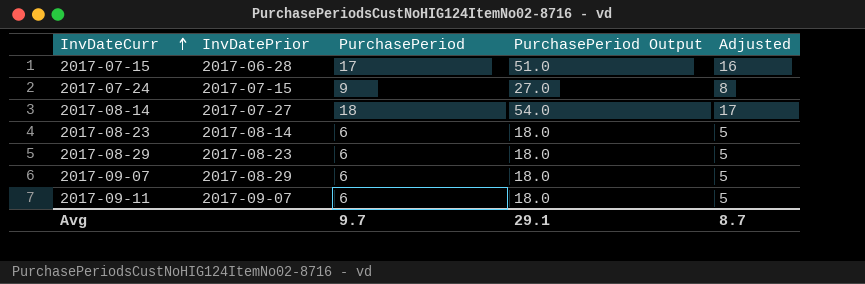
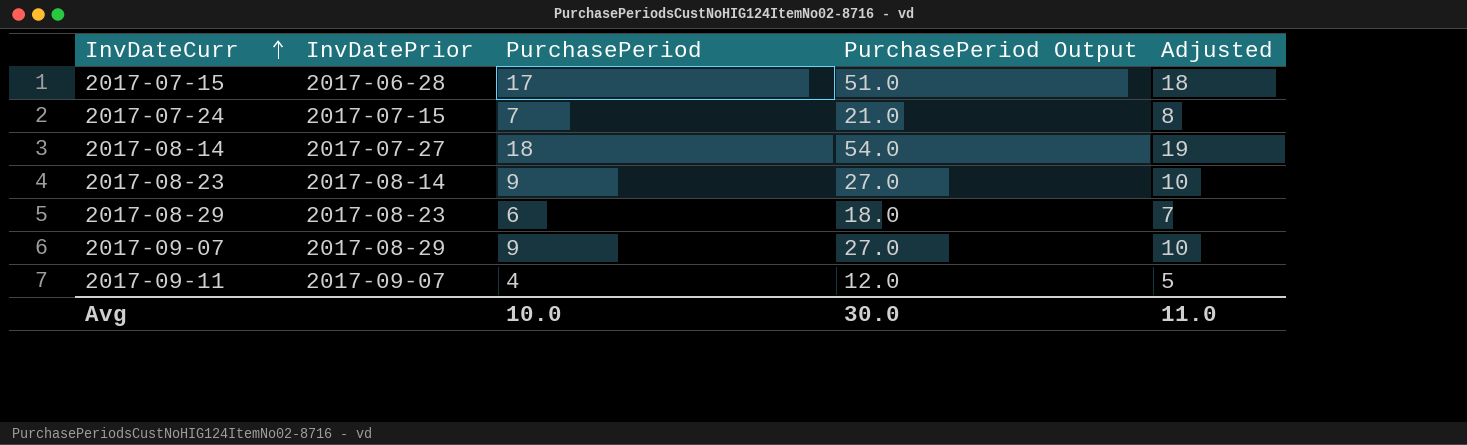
column Adjusted | formula: [PurchasePeriod] - 1 -> [PurchasePeriod] + 1
2017-07-24 | PurchasePeriod: 9 -> 7
2017-07-24 | PurchasePeriod Output: 27.0 -> 21.0
2017-08-23 | PurchasePeriod: 6 -> 9
2017-08-23 | PurchasePeriod Output: 18.0 -> 27.0
2017-09-07 | PurchasePeriod: 6 -> 9
2017-09-07 | PurchasePeriod Output: 18.0 -> 27.0
2017-09-11 | PurchasePeriod: 6 -> 4
2017-09-11 | PurchasePeriod Output: 18.0 -> 12.0
Avg | PurchasePeriod: 9.7 -> 10.0
Avg | PurchasePeriod Output: 29.1 -> 30.0
Avg | Adjusted: 8.7 -> 11.0

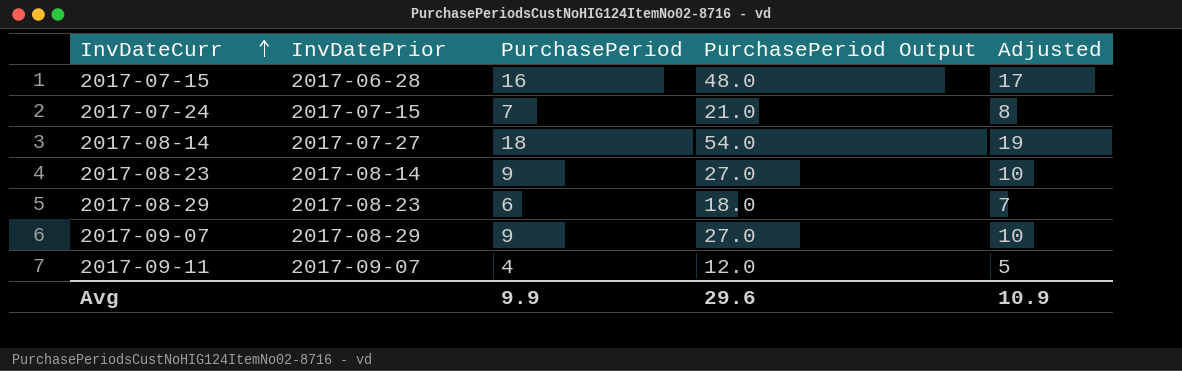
2017-07-15 | PurchasePeriod: 17 -> 16
2017-07-15 | PurchasePeriod Output: 51.0 -> 48.0
2017-07-15 | Adjusted: 18 -> 17
Avg | PurchasePeriod: 10.0 -> 9.9
Avg | PurchasePeriod Output: 30.0 -> 29.6
Avg | Adjusted: 11.0 -> 10.9

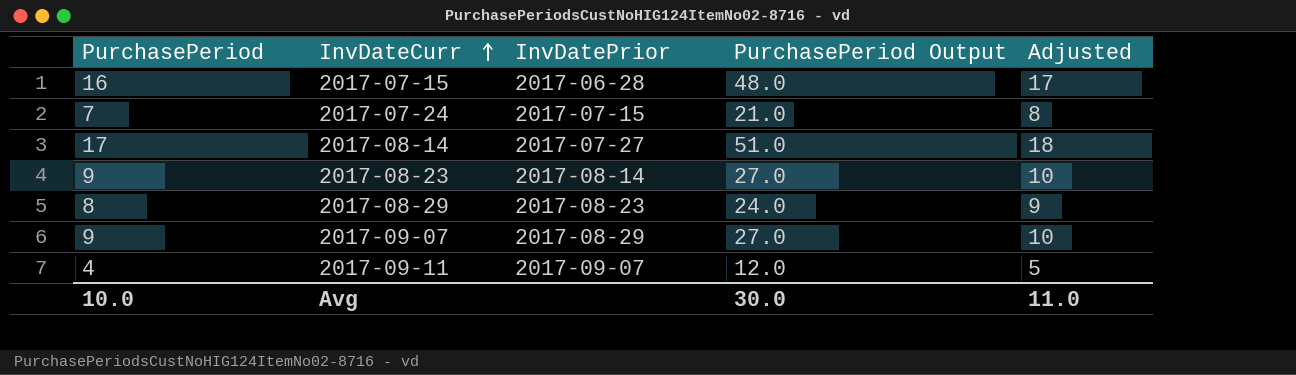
column PurchasePeriod | position: 3 -> 1
2017-08-14 | PurchasePeriod: 18 -> 17
2017-08-14 | PurchasePeriod Output: 54.0 -> 51.0
2017-08-14 | Adjusted: 19 -> 18
2017-08-29 | PurchasePeriod: 6 -> 8
2017-08-29 | PurchasePeriod Output: 18.0 -> 24.0
2017-08-29 | Adjusted: 7 -> 9
Avg | PurchasePeriod: 9.9 -> 10.0
Avg | PurchasePeriod Output: 29.6 -> 30.0
Avg | Adjusted: 10.9 -> 11.0

